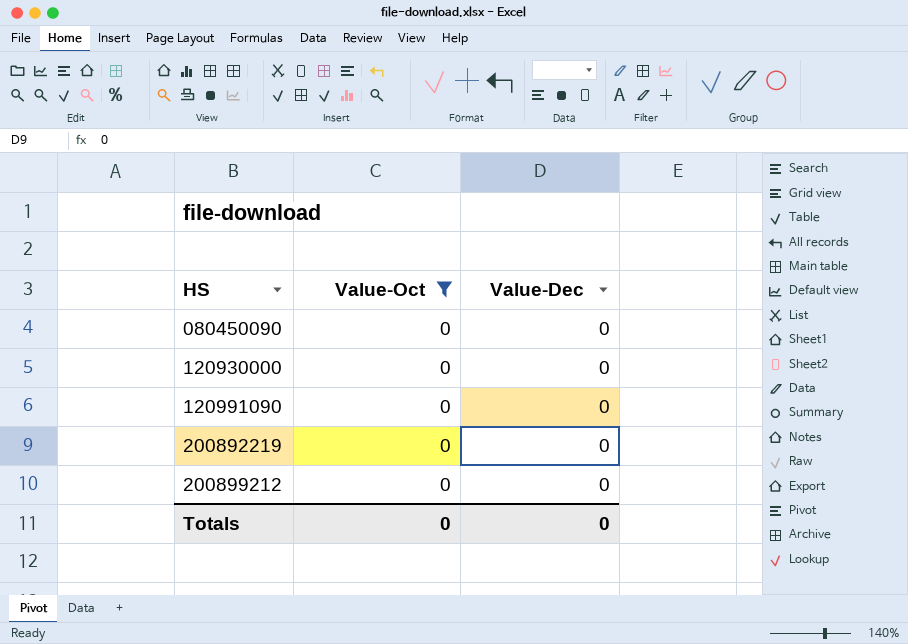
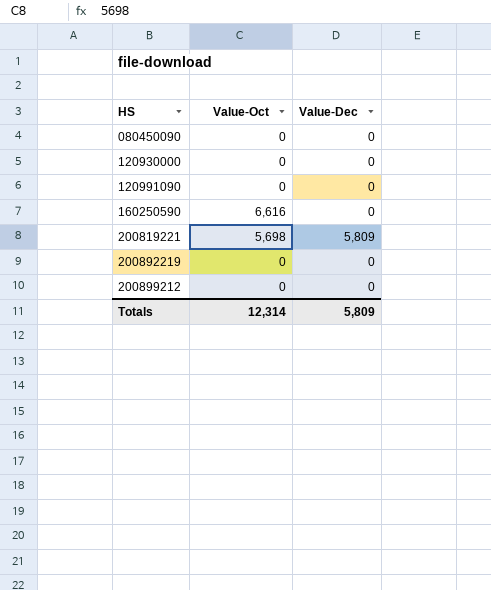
filter: Value-Oct = 0 -> none
Totals | Value-Oct: 0 -> 12,314
Totals | Value-Dec: 0 -> 5,809

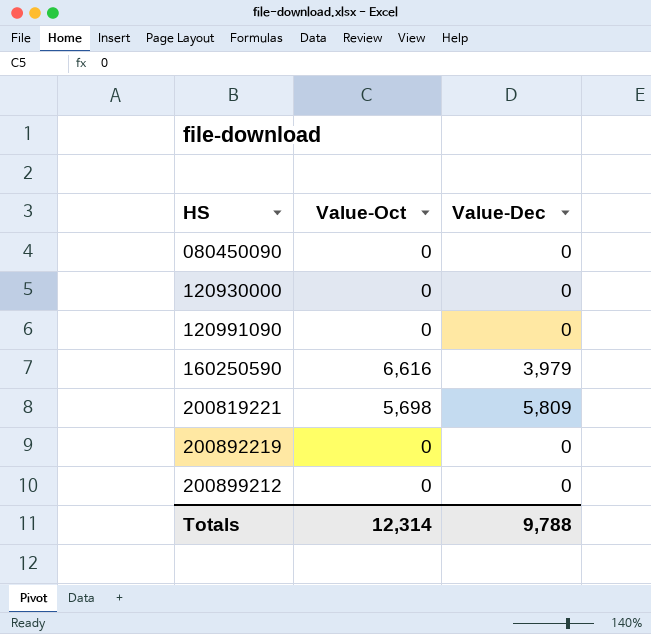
160250590 | Value-Dec: 0 -> 3,979
Totals | Value-Dec: 5,809 -> 9,788

